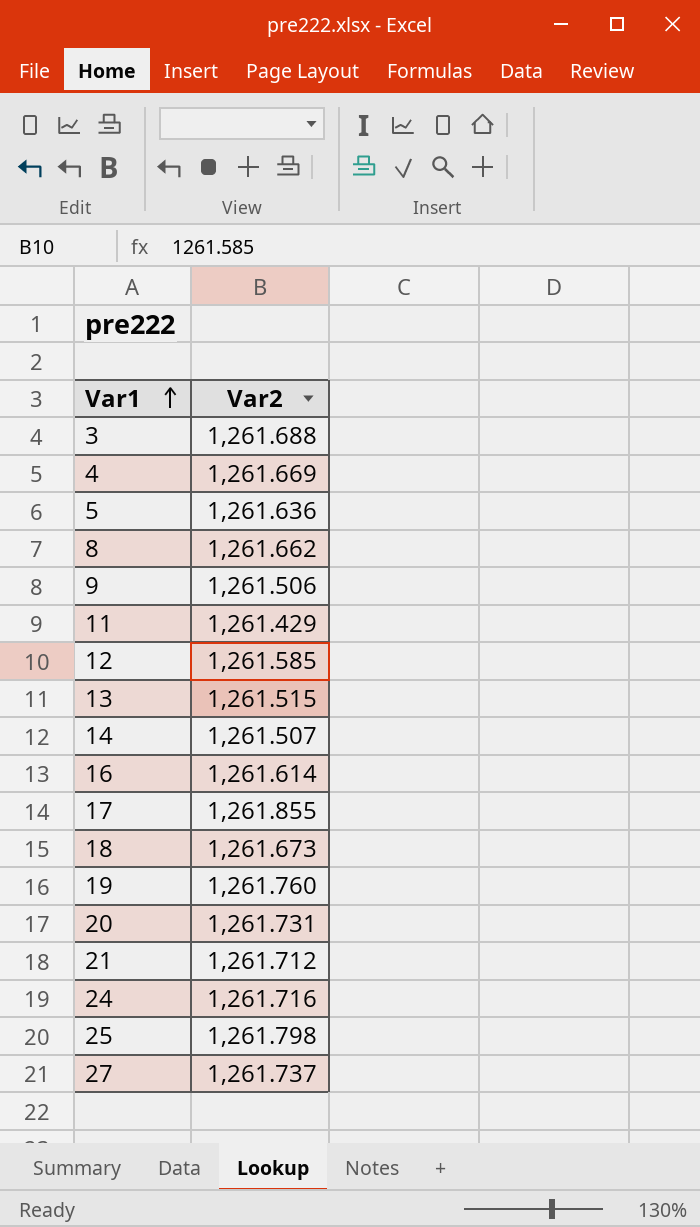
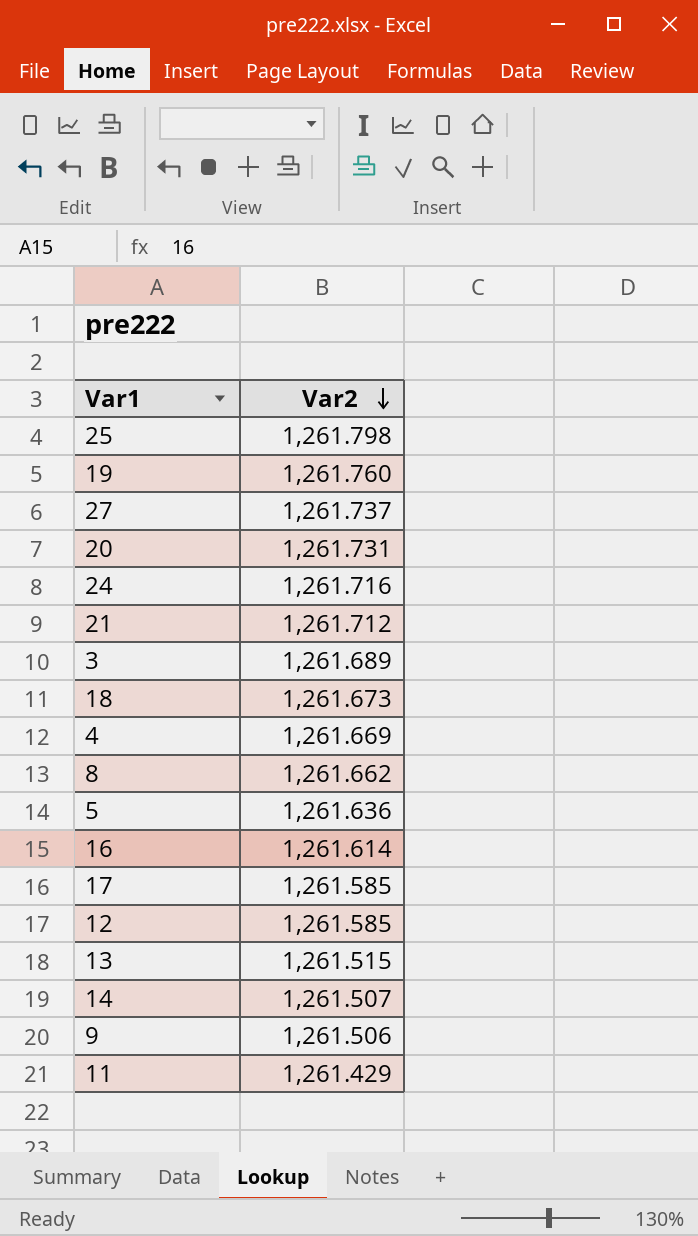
row order: Var1 ascending -> Var2 descending
3 | Var2: 1,261.688 -> 1,261.689
17 | Var2: 1,261.855 -> 1,261.585

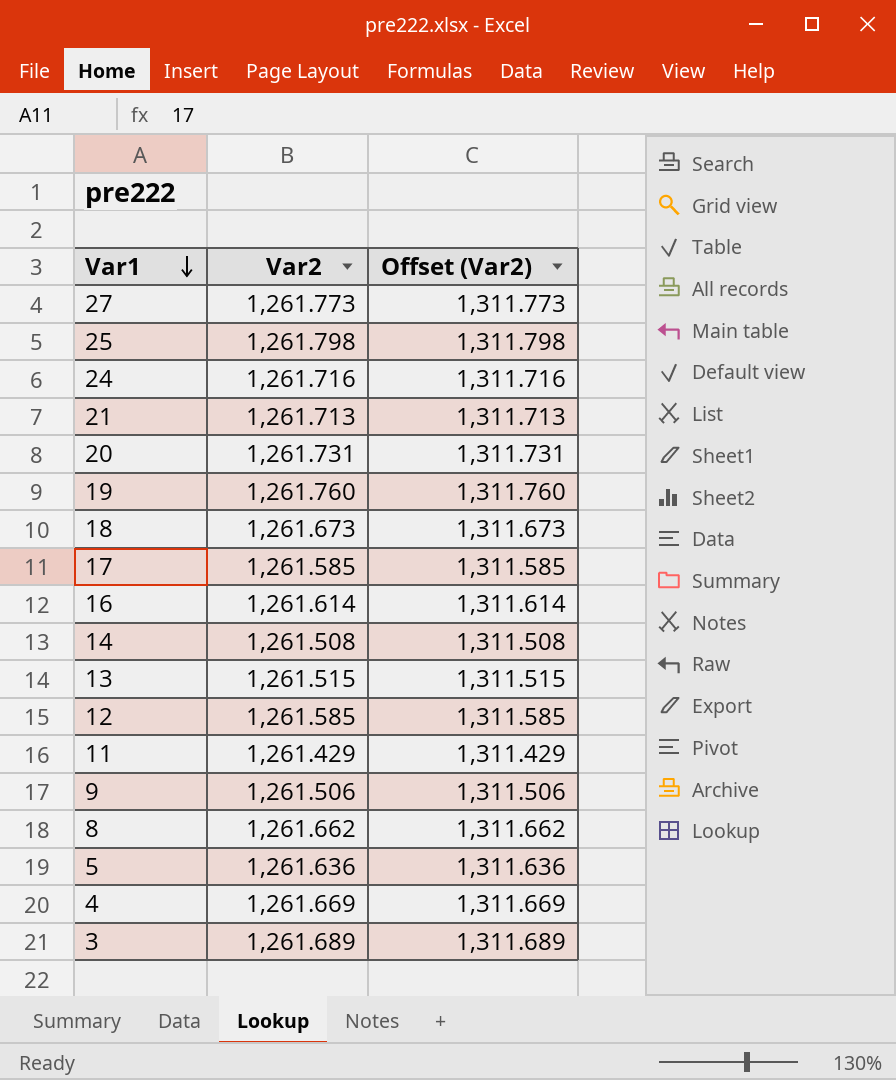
row order: Var2 descending -> Var1 descending
column Offset (Var2) | formula: none -> [Var2] + 50
27 | Var2: 1,261.737 -> 1,261.773
21 | Var2: 1,261.712 -> 1,261.713
14 | Var2: 1,261.507 -> 1,261.508

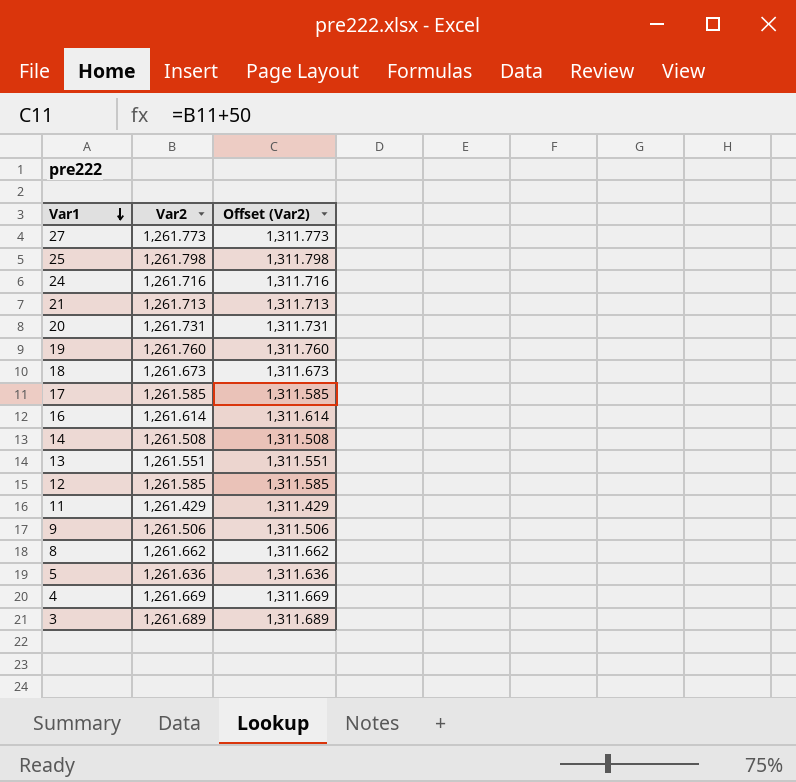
13 | Var2: 1,261.515 -> 1,261.551
13 | Offset (Var2): 1,311.515 -> 1,311.551

